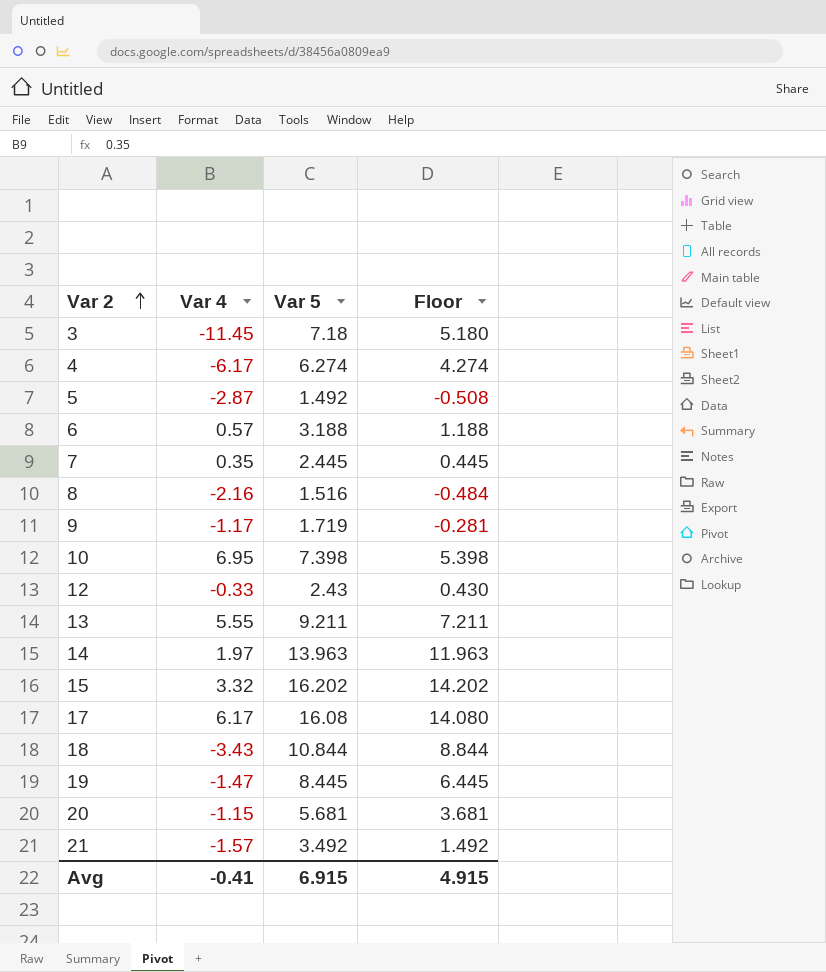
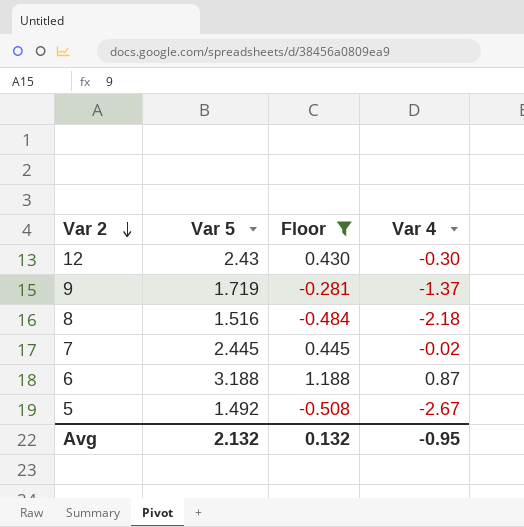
filter: none -> Floor <= 1.188
row order: Var 2 ascending -> Var 2 descending
column Var 4 | position: 2 -> 4
12 | Var 4: -0.33 -> -0.30
9 | Var 4: -1.17 -> -1.37
8 | Var 4: -2.16 -> -2.18
7 | Var 4: 0.35 -> -0.02
6 | Var 4: 0.57 -> 0.87
5 | Var 4: -2.87 -> -2.67
Avg | Var 5: 6.915 -> 2.132
Avg | Floor: 4.915 -> 0.132
Avg | Var 4: -0.41 -> -0.95

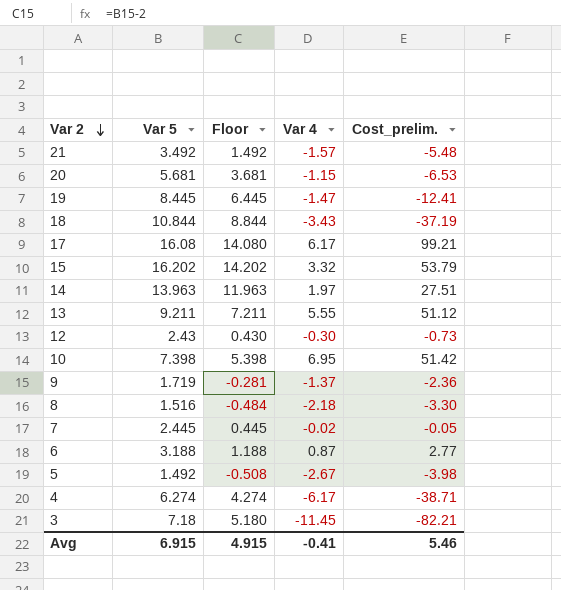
filter: Floor <= 1.188 -> none
column Cost_prelim. | formula: none -> [Var 5] * [Var 4]
Avg | Var 5: 2.132 -> 6.915
Avg | Floor: 0.132 -> 4.915
Avg | Var 4: -0.95 -> -0.41

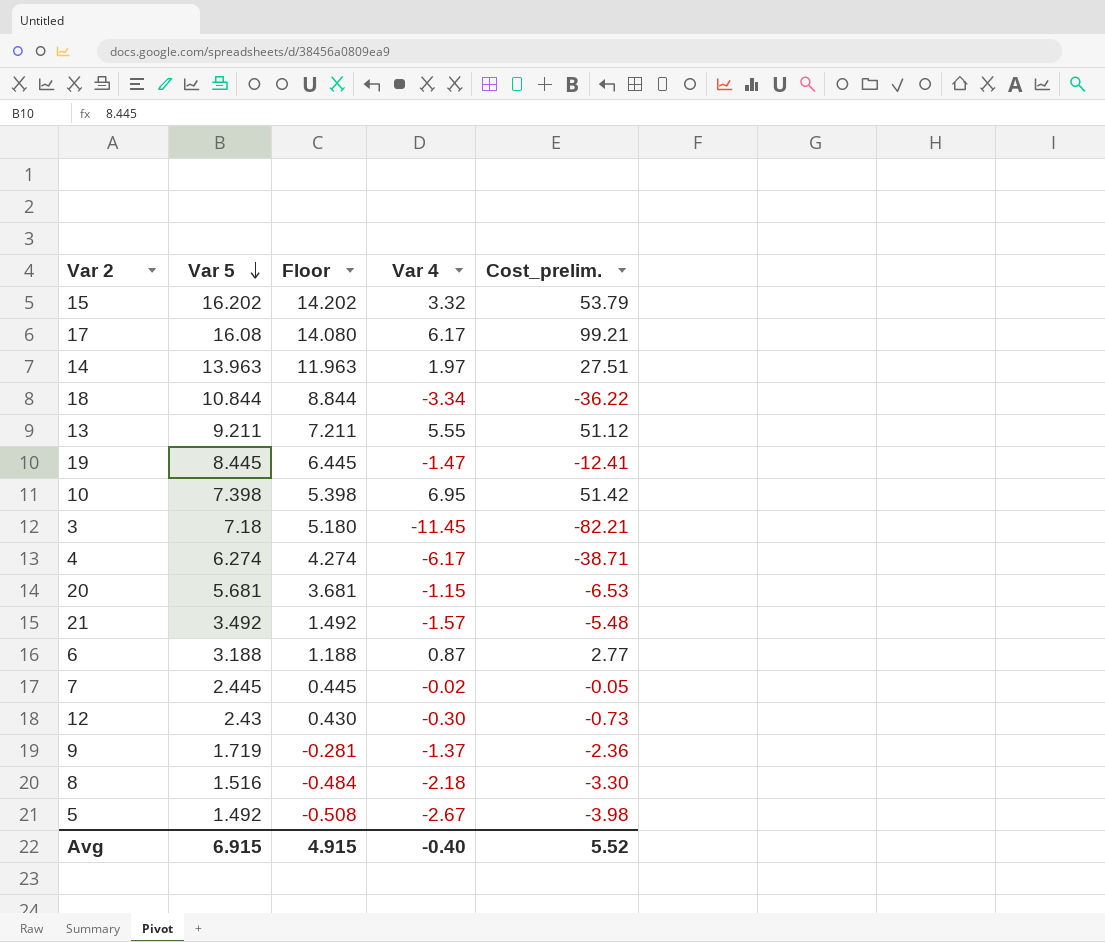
row order: Var 2 descending -> Var 5 descending
18 | Var 4: -3.43 -> -3.34
18 | Cost_prelim.: -37.19 -> -36.22
Avg | Var 4: -0.41 -> -0.40
Avg | Cost_prelim.: 5.46 -> 5.52

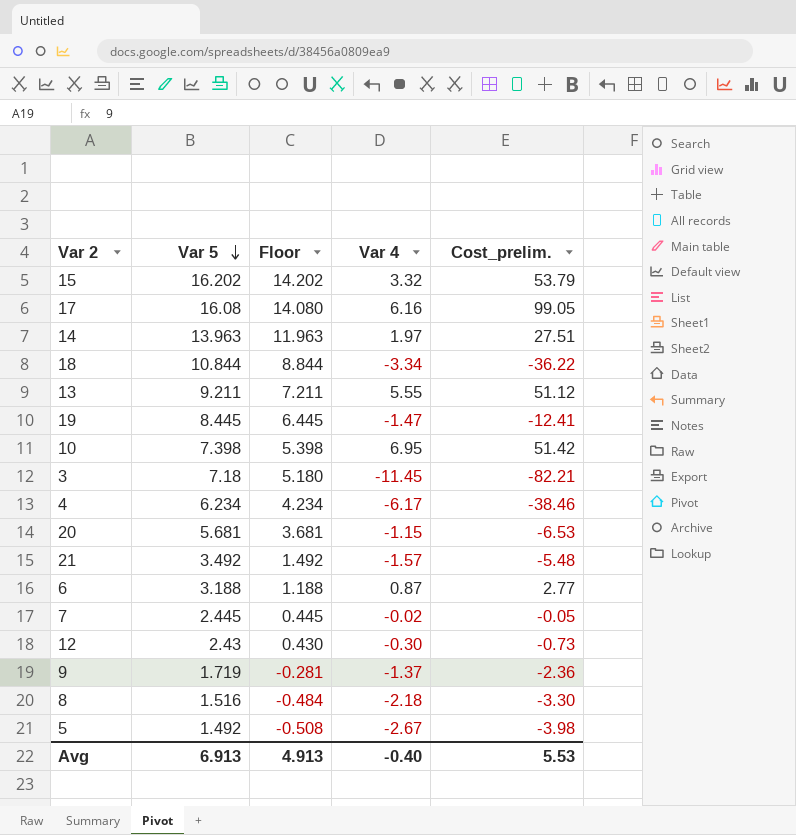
17 | Var 4: 6.17 -> 6.16
17 | Cost_prelim.: 99.21 -> 99.05
4 | Var 5: 6.274 -> 6.234
4 | Floor: 4.274 -> 4.234
4 | Cost_prelim.: -38.71 -> -38.46
Avg | Var 5: 6.915 -> 6.913
Avg | Floor: 4.915 -> 4.913
Avg | Cost_prelim.: 5.52 -> 5.53

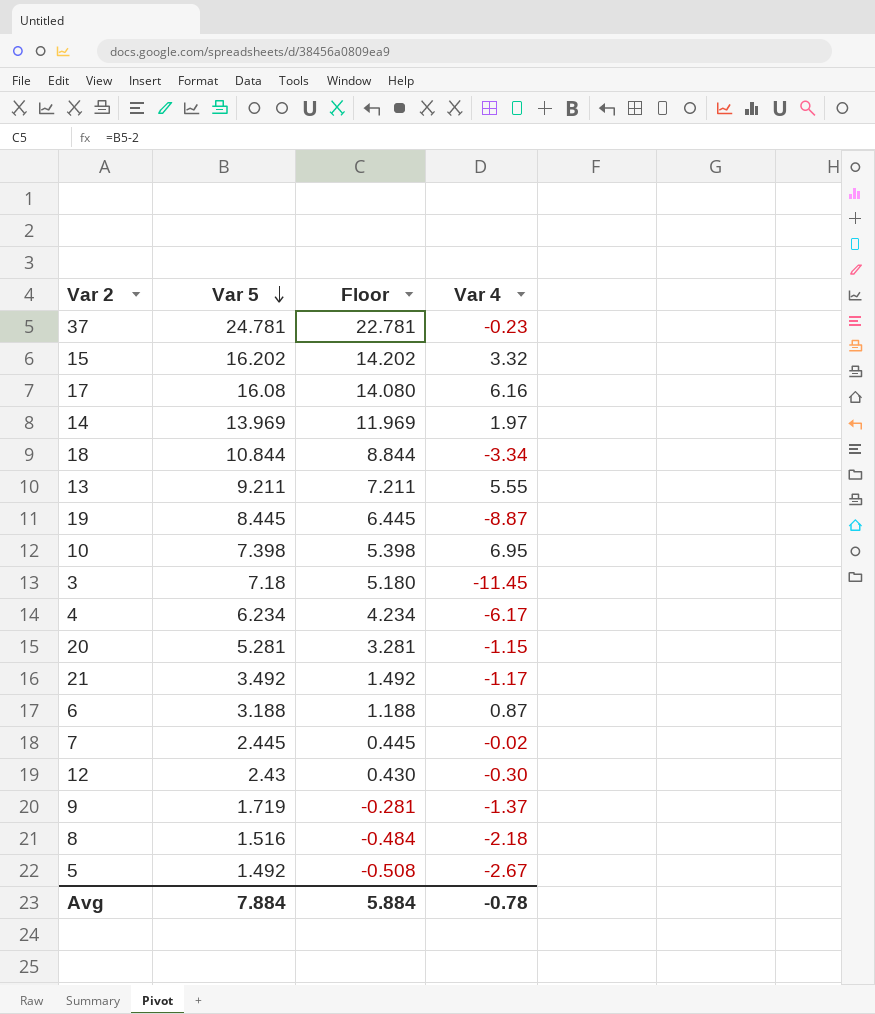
column Cost_prelim. | formula: [Var 5] * [Var 4] -> none
row 37: none -> 24.781 | 22.781 | -0.23
14 | Var 5: 13.963 -> 13.969
14 | Floor: 11.963 -> 11.969
19 | Var 4: -1.47 -> -8.87
20 | Var 5: 5.681 -> 5.281
20 | Floor: 3.681 -> 3.281
21 | Var 4: -1.57 -> -1.17
Avg | Var 5: 6.913 -> 7.884
Avg | Floor: 4.913 -> 5.884
Avg | Var 4: -0.40 -> -0.78

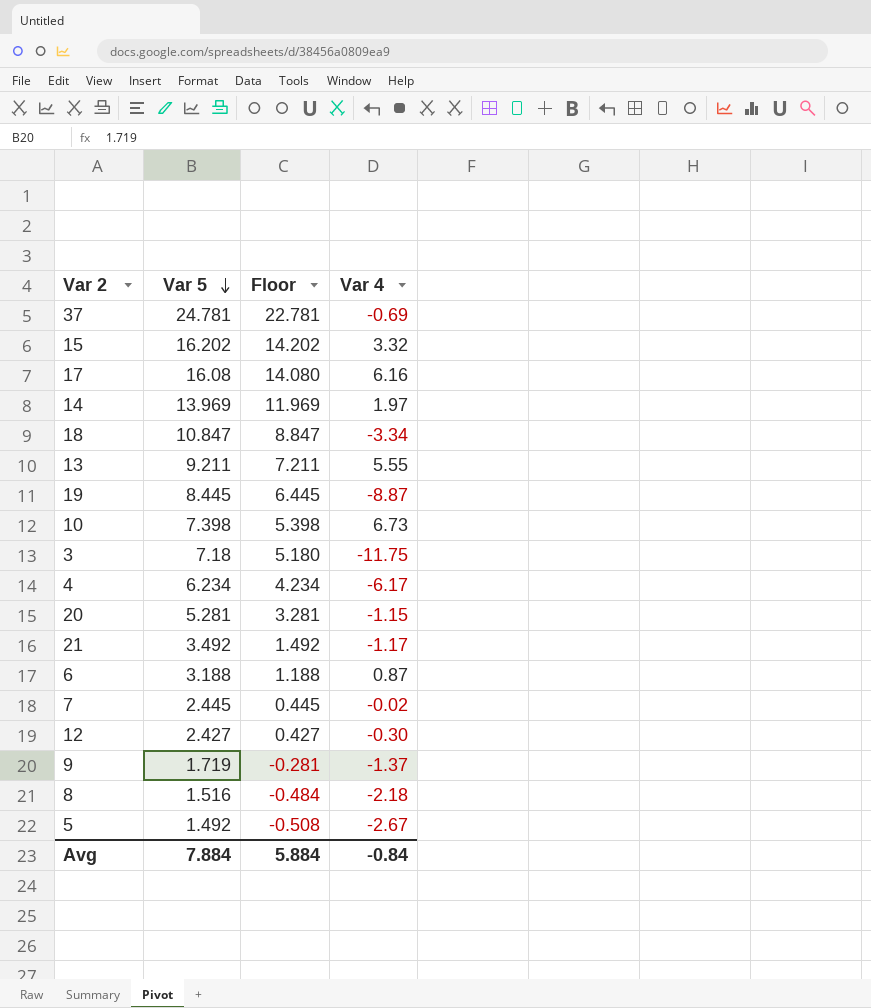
37 | Var 4: -0.23 -> -0.69
18 | Var 5: 10.844 -> 10.847
18 | Floor: 8.844 -> 8.847
10 | Var 4: 6.95 -> 6.73
3 | Var 4: -11.45 -> -11.75
12 | Var 5: 2.43 -> 2.427
12 | Floor: 0.430 -> 0.427
Avg | Var 4: -0.78 -> -0.84

